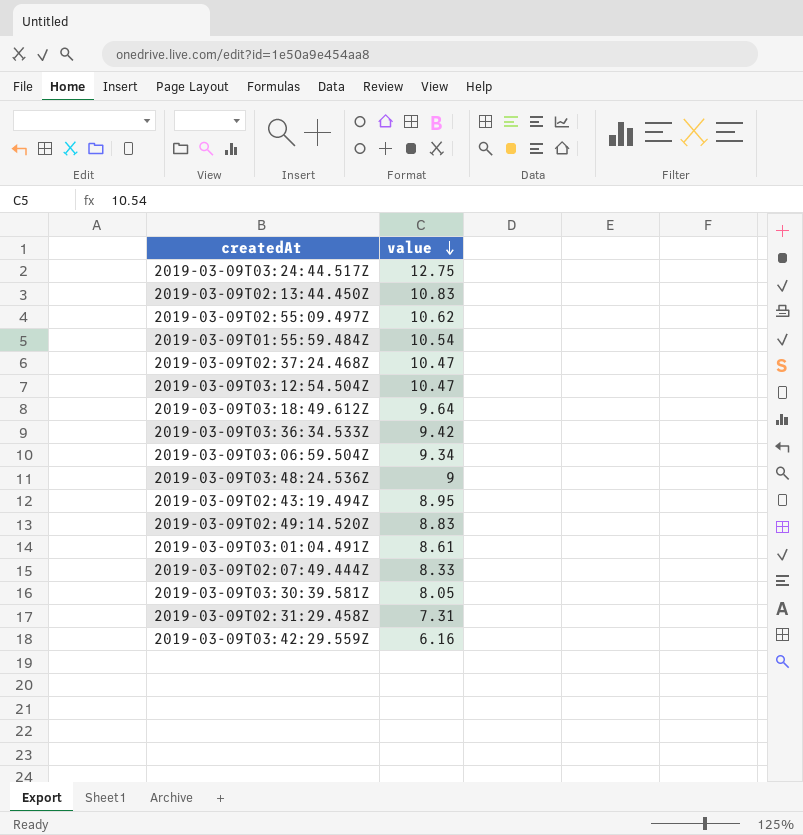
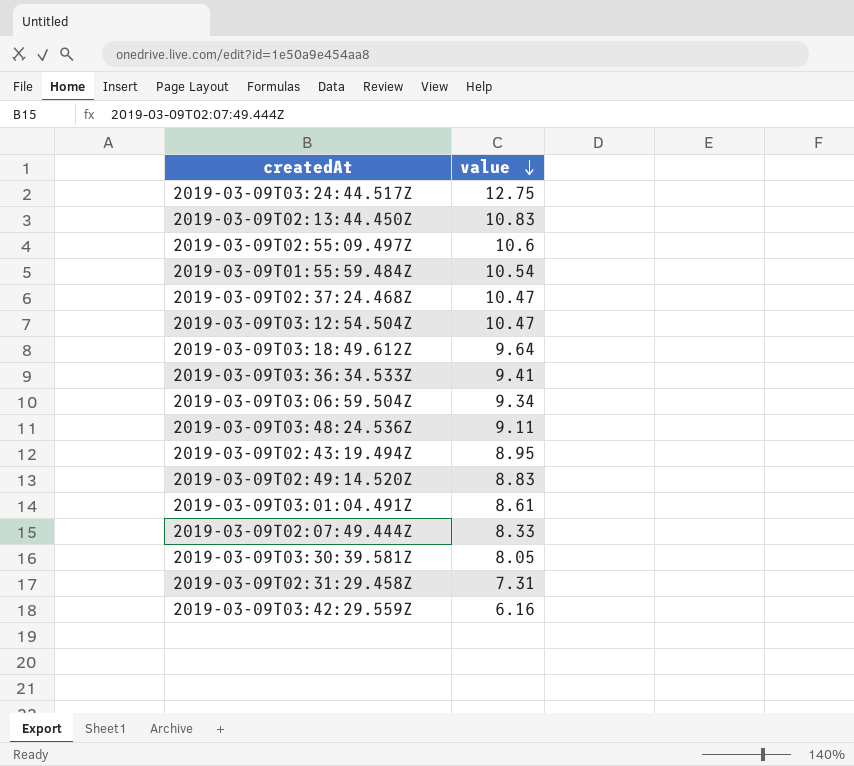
2019-03-09T02:55:09.497Z | value: 10.62 -> 10.6
2019-03-09T03:36:34.533Z | value: 9.42 -> 9.41
2019-03-09T03:48:24.536Z | value: 9 -> 9.11

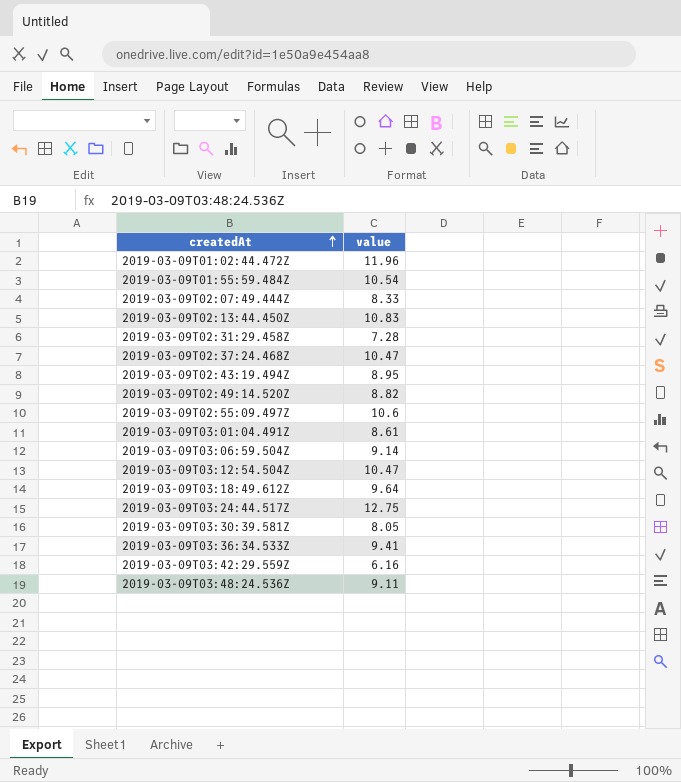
row order: value descending -> createdAt ascending
row 2019-03-09T01:02:44.472Z: none -> 11.96
2019-03-09T02:31:29.458Z | value: 7.31 -> 7.28
2019-03-09T02:49:14.520Z | value: 8.83 -> 8.82
2019-03-09T03:06:59.504Z | value: 9.34 -> 9.14

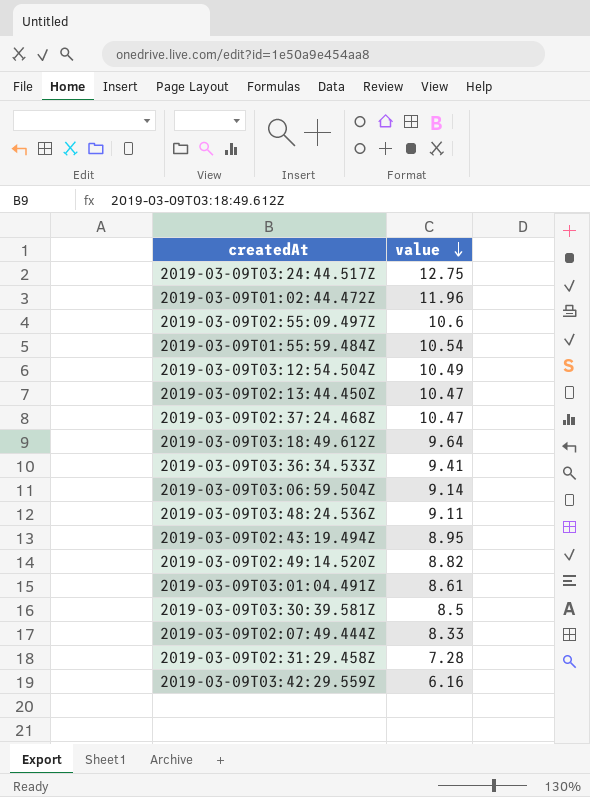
row order: createdAt ascending -> value descending
2019-03-09T03:12:54.504Z | value: 10.47 -> 10.49
2019-03-09T02:13:44.450Z | value: 10.83 -> 10.47
2019-03-09T03:30:39.581Z | value: 8.05 -> 8.5

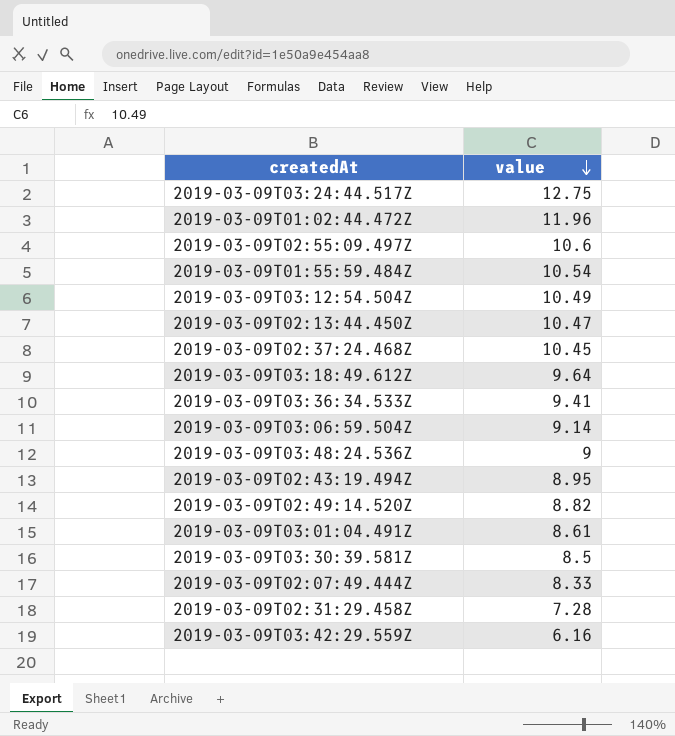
2019-03-09T02:37:24.468Z | value: 10.47 -> 10.45
2019-03-09T03:48:24.536Z | value: 9.11 -> 9

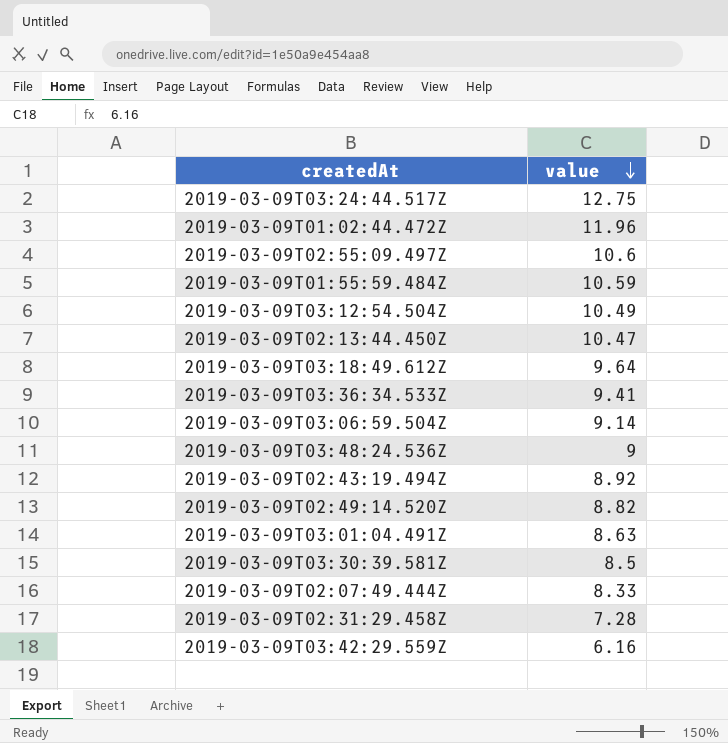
row 2019-03-09T02:37:24.468Z: 10.45 -> none
2019-03-09T01:55:59.484Z | value: 10.54 -> 10.59
2019-03-09T02:43:19.494Z | value: 8.95 -> 8.92
2019-03-09T03:01:04.491Z | value: 8.61 -> 8.63

